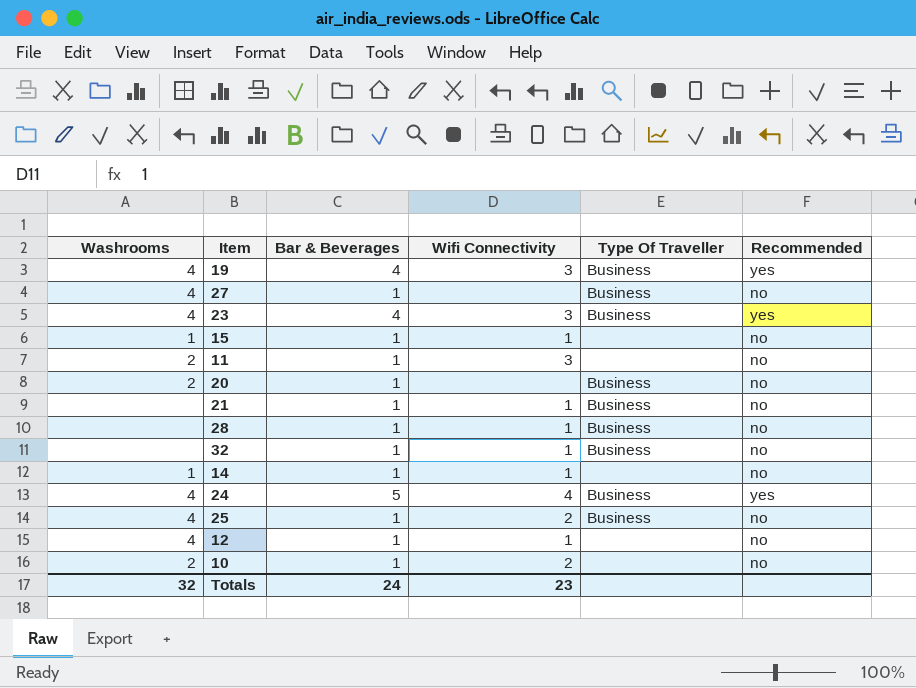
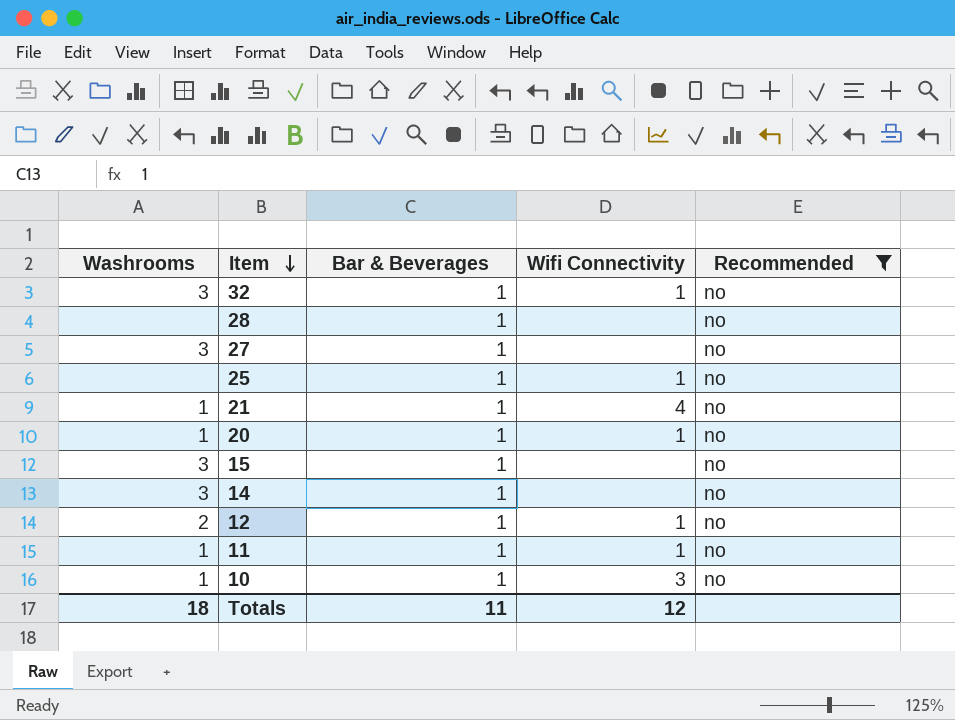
filter: none -> Recommended = no
row order: none -> Item descending
column Type Of Traveller | position: 5 -> none
32 | Washrooms: none -> 3
28 | Wifi Connectivity: 1 -> none
27 | Washrooms: 4 -> 3
25 | Washrooms: 4 -> none
25 | Wifi Connectivity: 2 -> 1
21 | Washrooms: none -> 1
21 | Wifi Connectivity: 1 -> 4
20 | Washrooms: 2 -> 1
20 | Wifi Connectivity: none -> 1
15 | Washrooms: 1 -> 3
15 | Wifi Connectivity: 1 -> none
14 | Washrooms: 1 -> 3
14 | Wifi Connectivity: 1 -> none
12 | Washrooms: 4 -> 2
11 | Washrooms: 2 -> 1
11 | Wifi Connectivity: 3 -> 1
10 | Washrooms: 2 -> 1
10 | Wifi Connectivity: 2 -> 3
Totals | Washrooms: 32 -> 18
Totals | Bar & Beverages: 24 -> 11
Totals | Wifi Connectivity: 23 -> 12

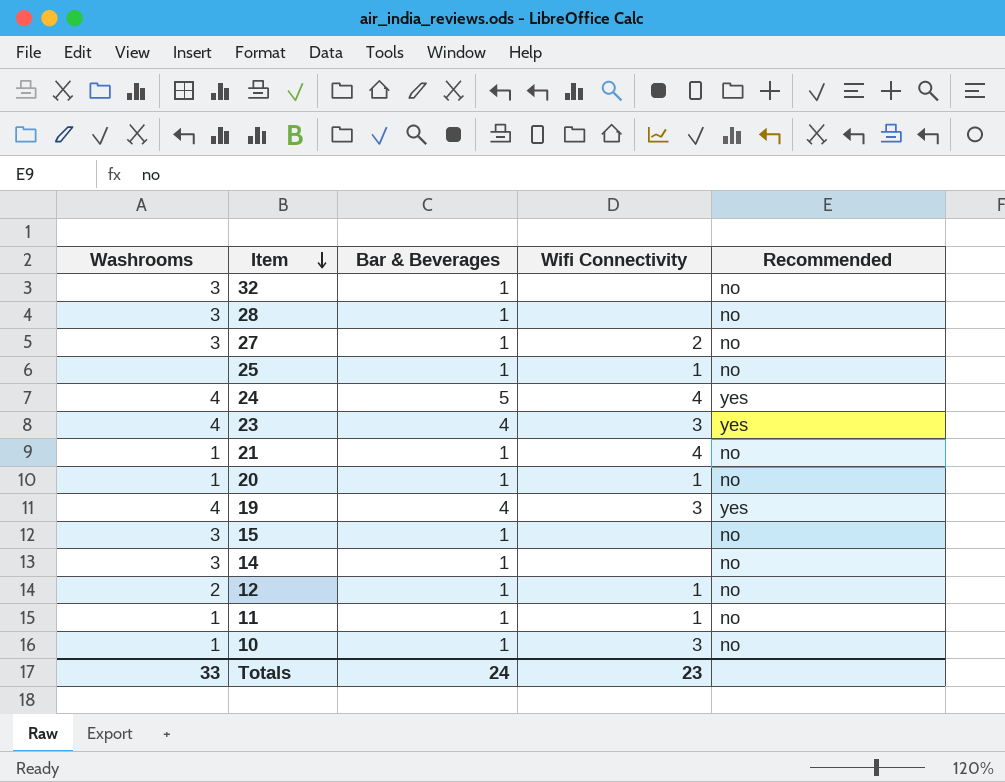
filter: Recommended = no -> none
32 | Wifi Connectivity: 1 -> none
28 | Washrooms: none -> 3
27 | Wifi Connectivity: none -> 2
Totals | Washrooms: 18 -> 33
Totals | Bar & Beverages: 11 -> 24
Totals | Wifi Connectivity: 12 -> 23

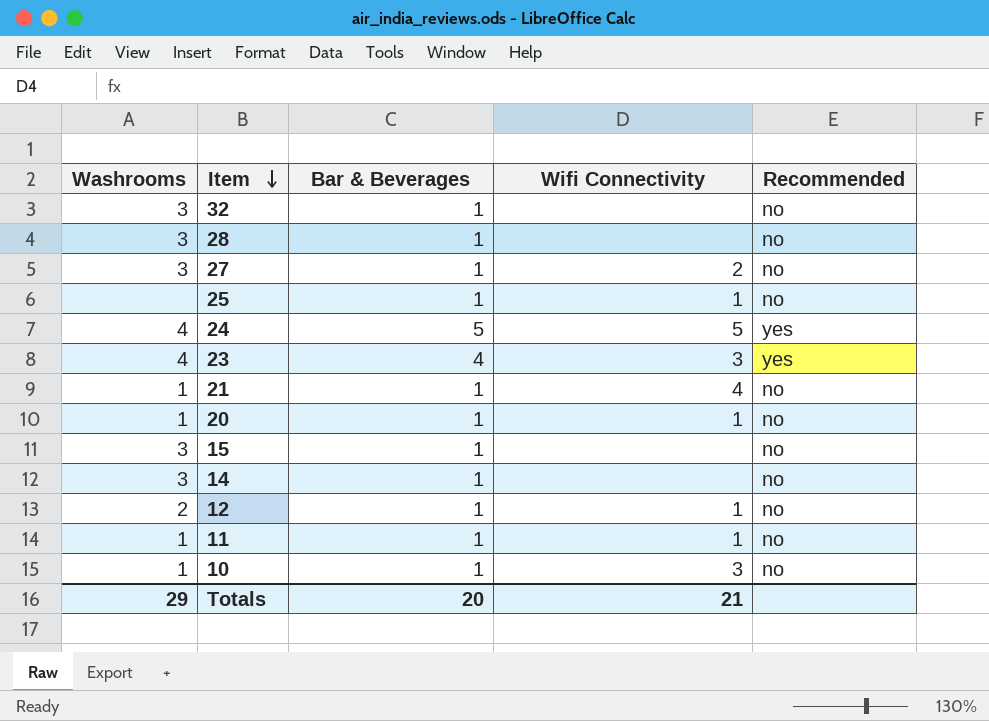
row 19: 4 | 4 | 3 | yes -> none
24 | Wifi Connectivity: 4 -> 5
Totals | Washrooms: 33 -> 29
Totals | Bar & Beverages: 24 -> 20
Totals | Wifi Connectivity: 23 -> 21

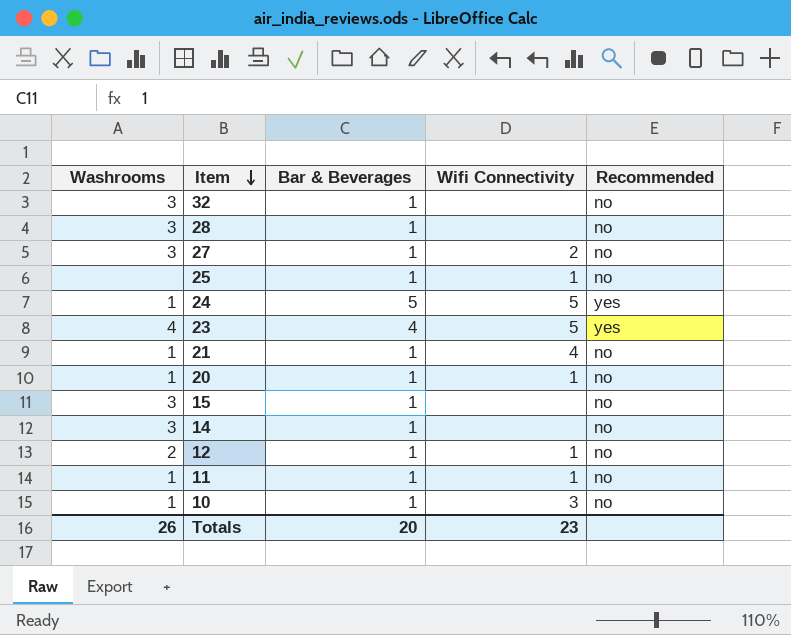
24 | Washrooms: 4 -> 1
23 | Wifi Connectivity: 3 -> 5
Totals | Washrooms: 29 -> 26
Totals | Wifi Connectivity: 21 -> 23

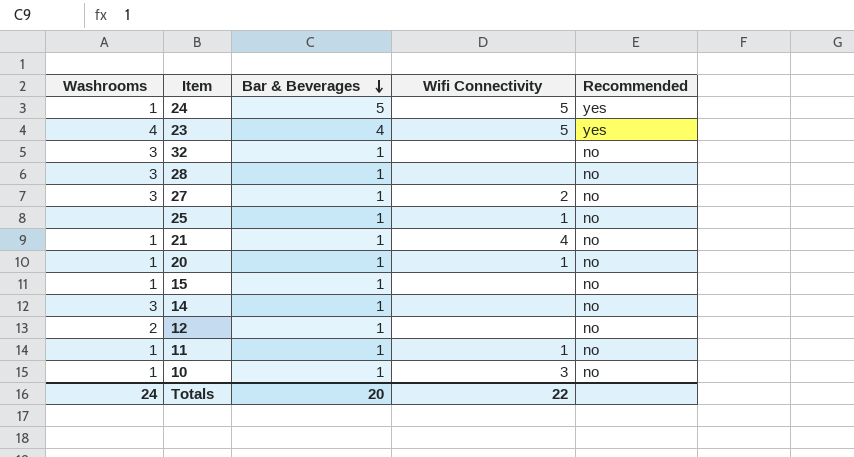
row order: Item descending -> Bar & Beverages descending
15 | Washrooms: 3 -> 1
12 | Wifi Connectivity: 1 -> none
Totals | Washrooms: 26 -> 24
Totals | Wifi Connectivity: 23 -> 22

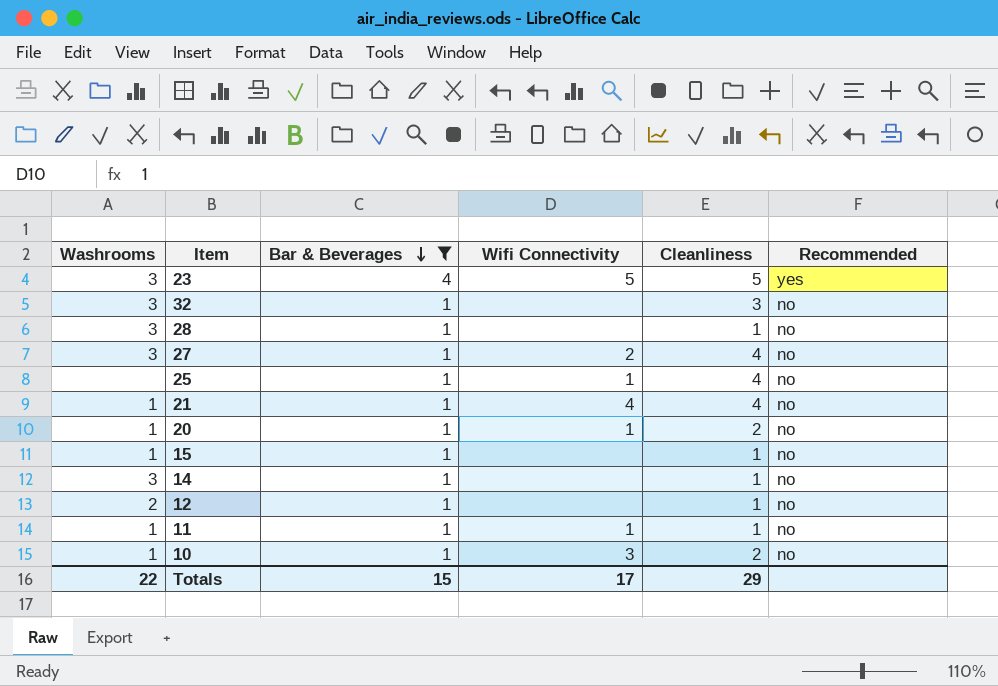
filter: none -> Bar & Beverages != 5
column Cleanliness | position: none -> 5
23 | Washrooms: 4 -> 3
Totals | Washrooms: 24 -> 22
Totals | Bar & Beverages: 20 -> 15
Totals | Wifi Connectivity: 22 -> 17

